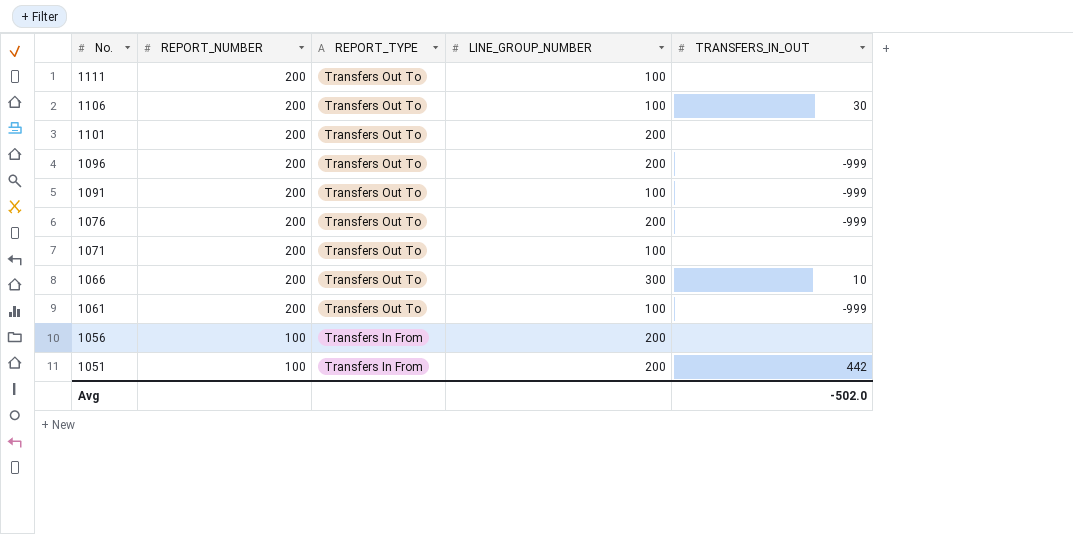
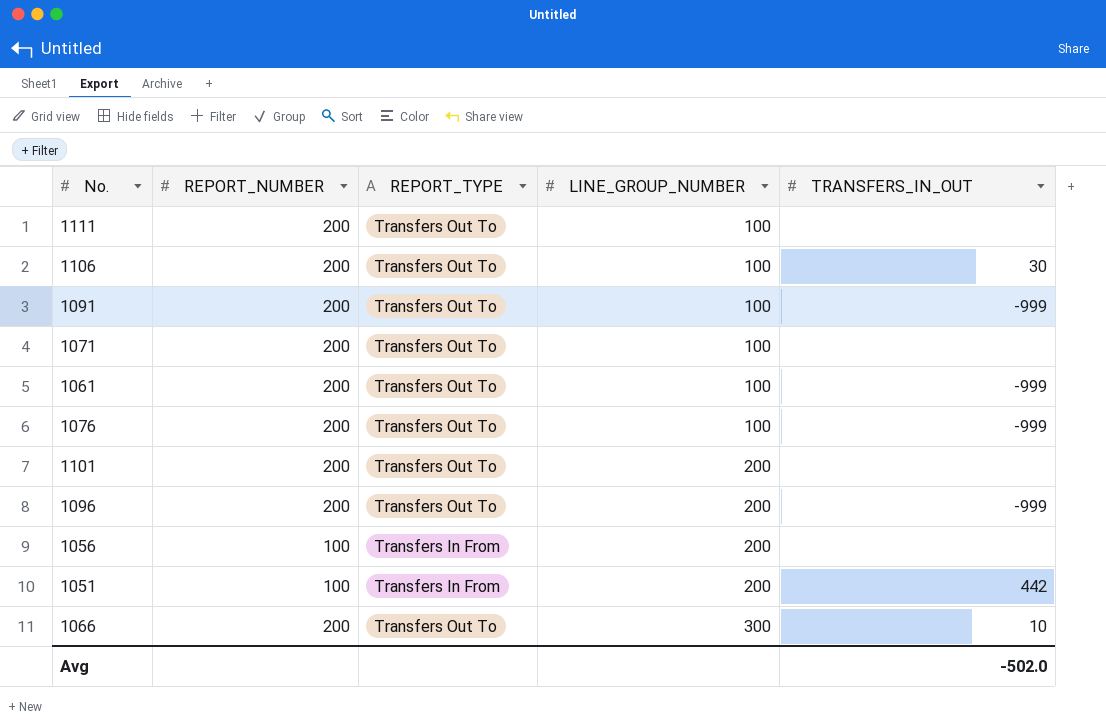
row order: No. descending -> LINE_GROUP_NUMBER ascending
1076 | LINE_GROUP_NUMBER: 200 -> 100

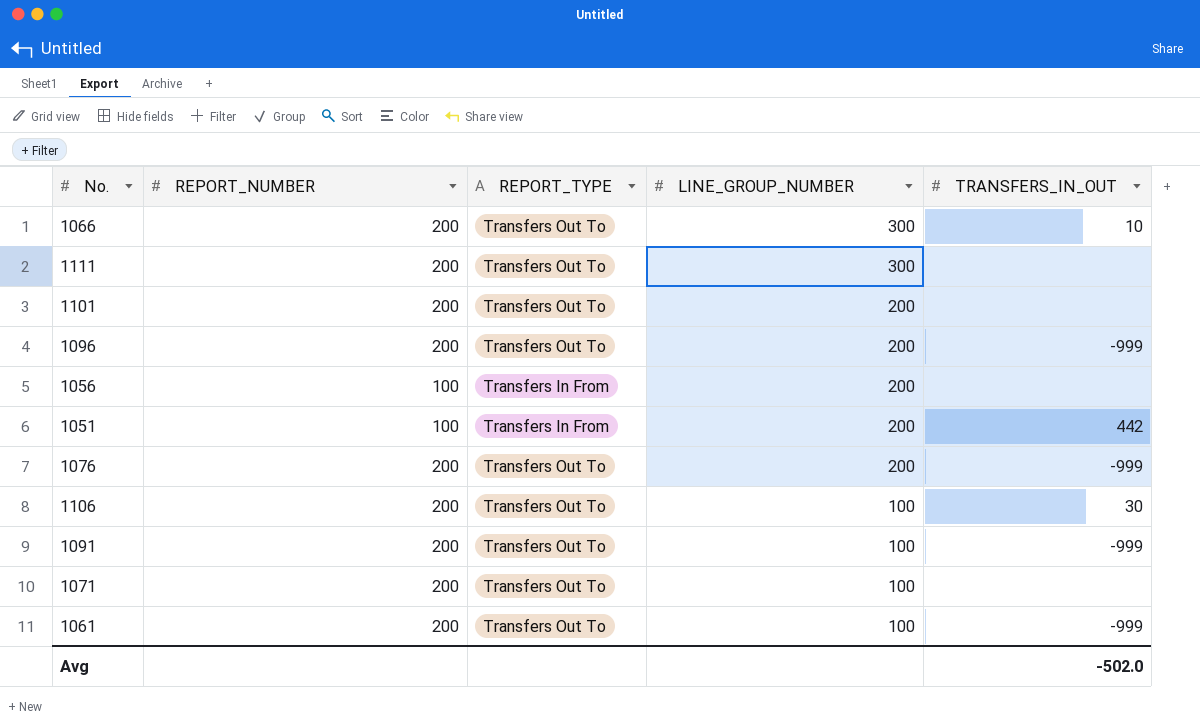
row order: LINE_GROUP_NUMBER ascending -> LINE_GROUP_NUMBER descending
1111 | LINE_GROUP_NUMBER: 100 -> 300
1076 | LINE_GROUP_NUMBER: 100 -> 200

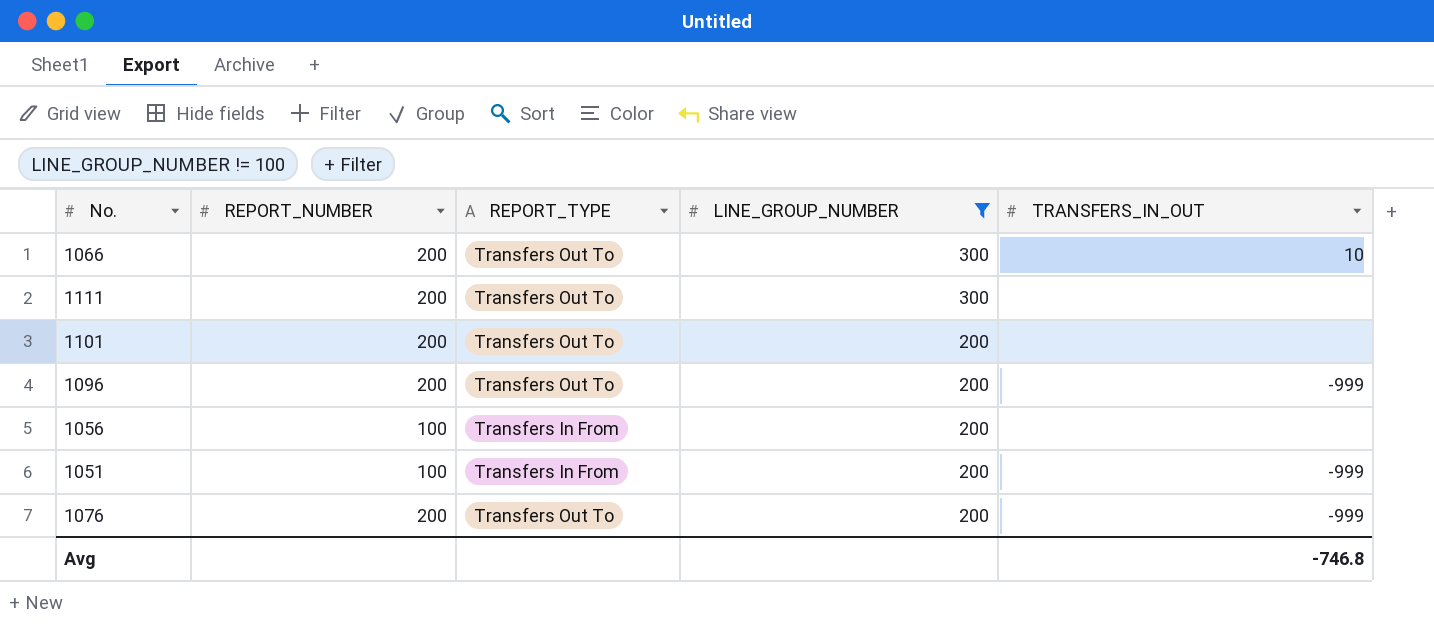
filter: none -> LINE_GROUP_NUMBER != 100
1051 | TRANSFERS_IN_OUT: 442 -> -999
Avg | TRANSFERS_IN_OUT: -502.0 -> -746.8

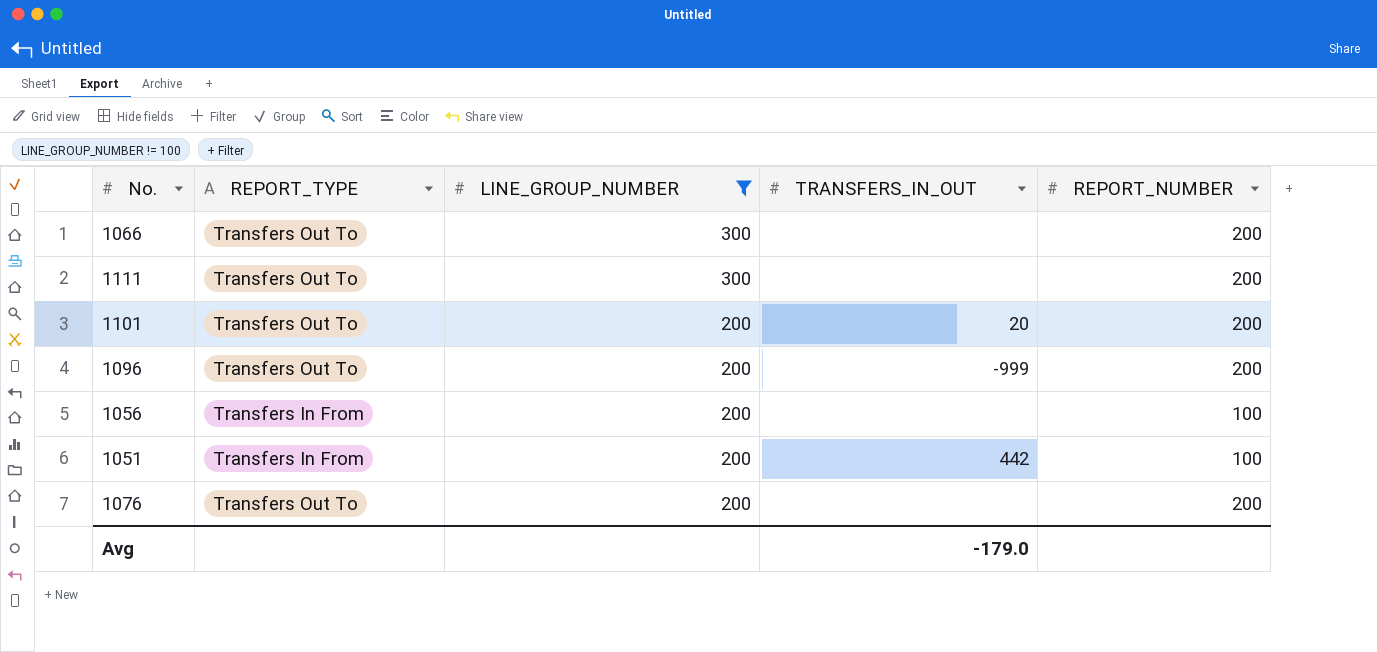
column REPORT_NUMBER | position: 2 -> 5
1066 | TRANSFERS_IN_OUT: 10 -> none
1101 | TRANSFERS_IN_OUT: none -> 20
1051 | TRANSFERS_IN_OUT: -999 -> 442
1076 | TRANSFERS_IN_OUT: -999 -> none
Avg | TRANSFERS_IN_OUT: -746.8 -> -179.0

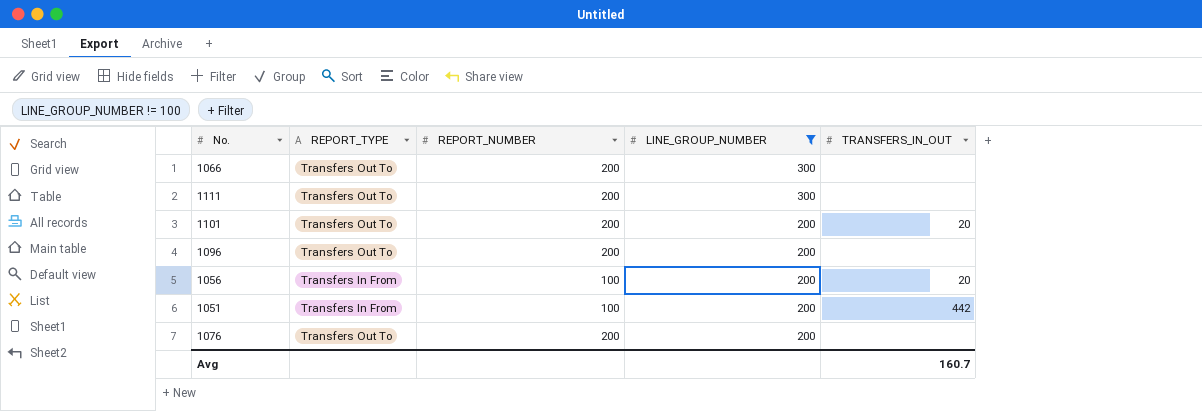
column REPORT_NUMBER | position: 5 -> 3
1096 | TRANSFERS_IN_OUT: -999 -> none
1056 | TRANSFERS_IN_OUT: none -> 20
Avg | TRANSFERS_IN_OUT: -179.0 -> 160.7

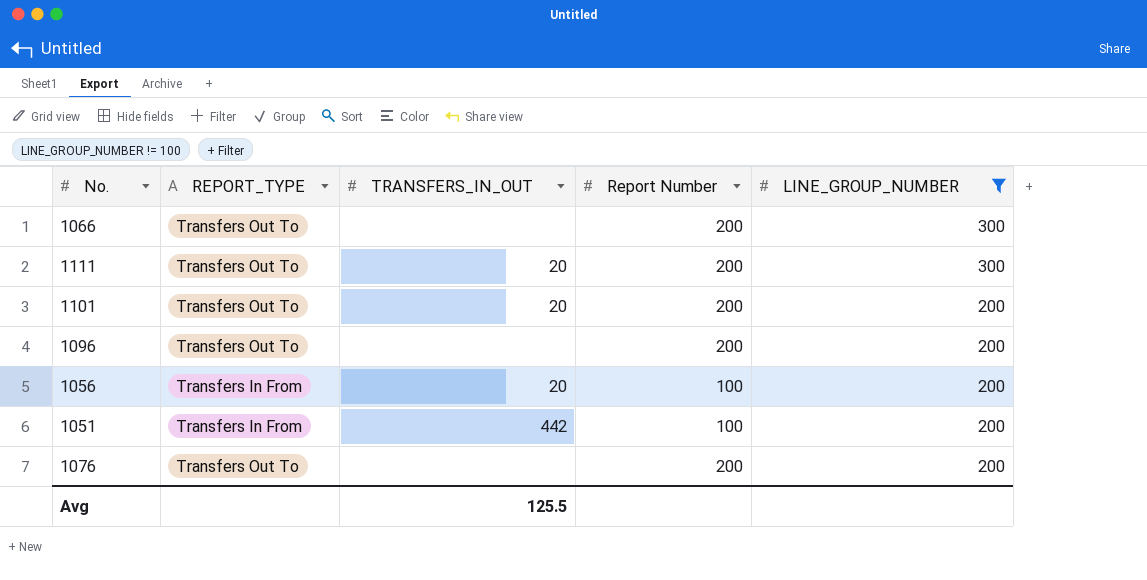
column TRANSFERS_IN_OUT | position: 5 -> 3
column name: REPORT_NUMBER -> Report Number
1111 | TRANSFERS_IN_OUT: none -> 20
Avg | TRANSFERS_IN_OUT: 160.7 -> 125.5

